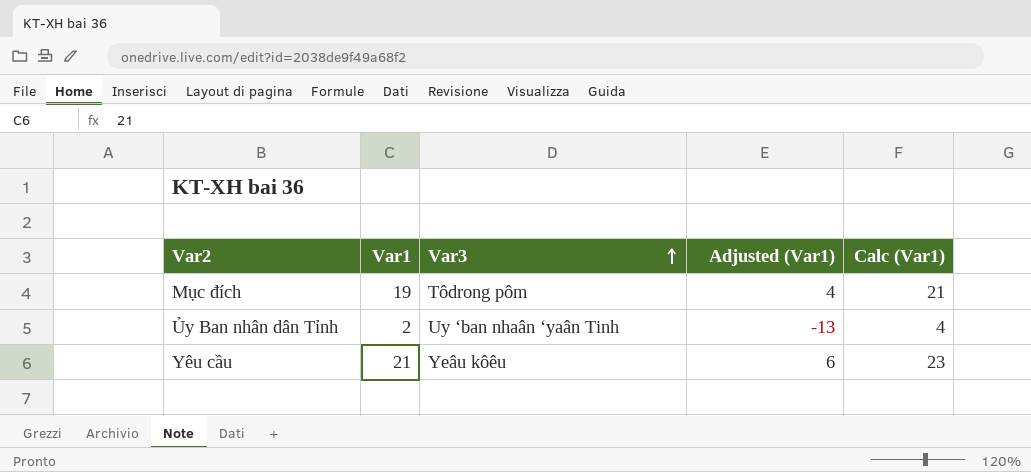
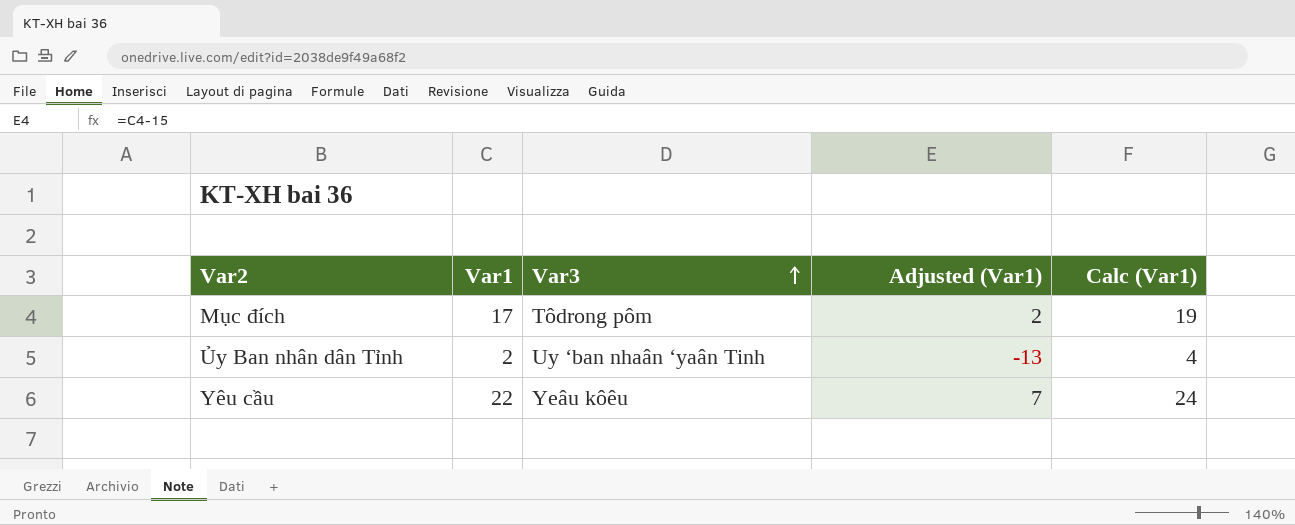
Mục đích | Var1: 19 -> 17
Mục đích | Adjusted (Var1): 4 -> 2
Mục đích | Calc (Var1): 21 -> 19
Yêu cầu | Var1: 21 -> 22
Yêu cầu | Adjusted (Var1): 6 -> 7
Yêu cầu | Calc (Var1): 23 -> 24

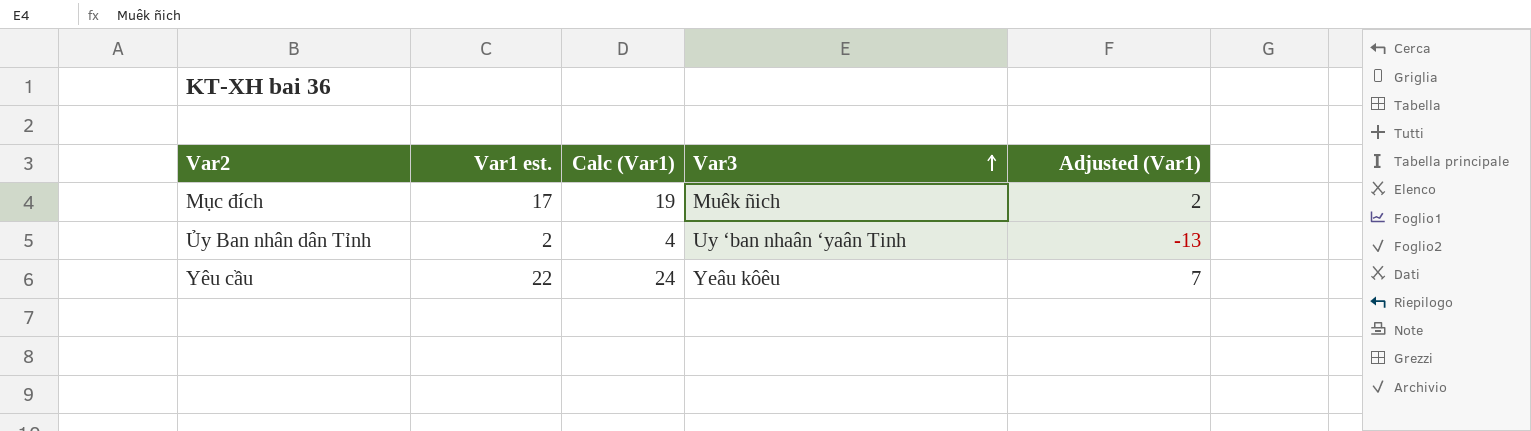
column name: Var1 -> Var1 est.
column Calc (Var1) | position: 5 -> 3
Mục đích | Var3: Tôdrong pôm -> Muêk ñich

